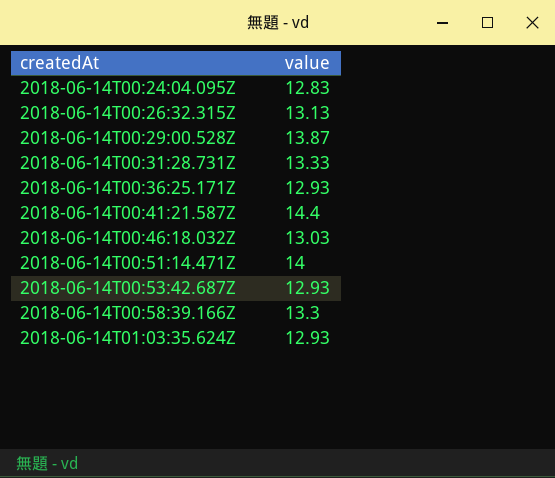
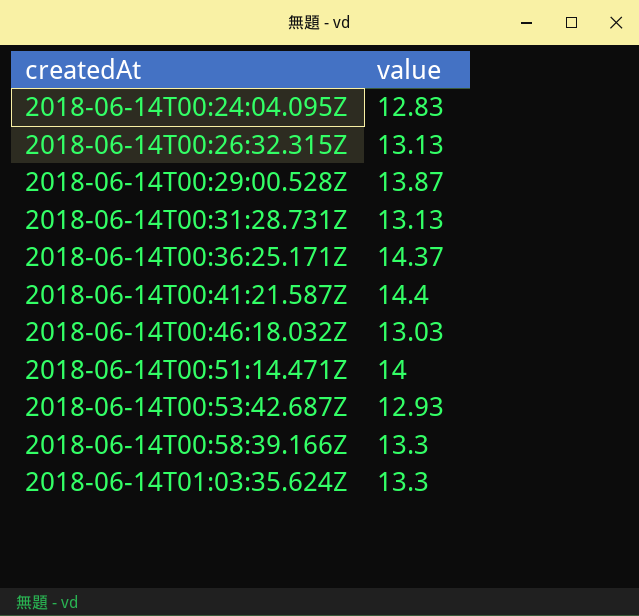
2018-06-14T00:31:28.731Z | value: 13.33 -> 13.13
2018-06-14T00:36:25.171Z | value: 12.93 -> 14.37
2018-06-14T01:03:35.624Z | value: 12.93 -> 13.3

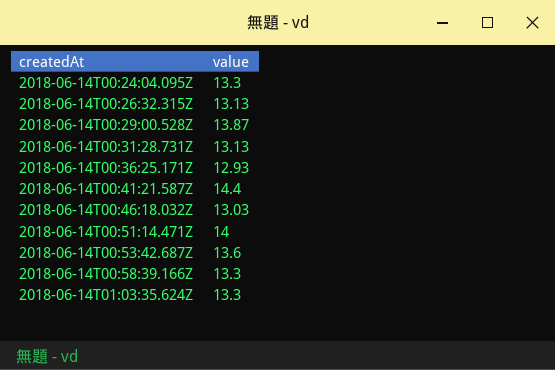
2018-06-14T00:24:04.095Z | value: 12.83 -> 13.3
2018-06-14T00:36:25.171Z | value: 14.37 -> 12.93
2018-06-14T00:53:42.687Z | value: 12.93 -> 13.6

